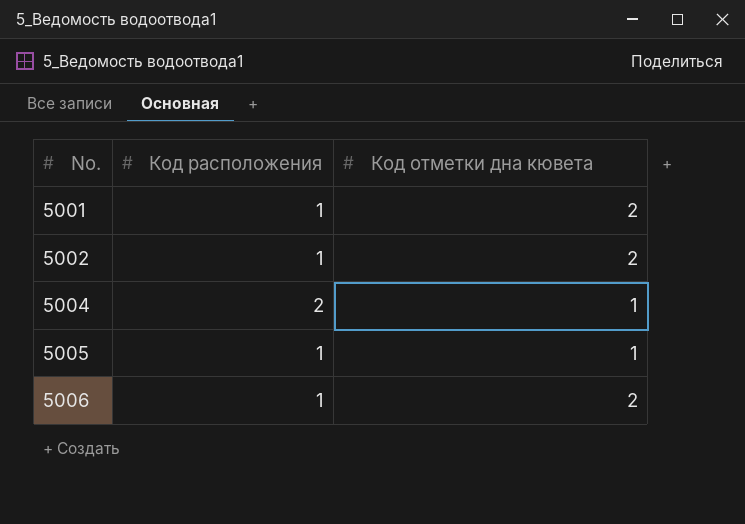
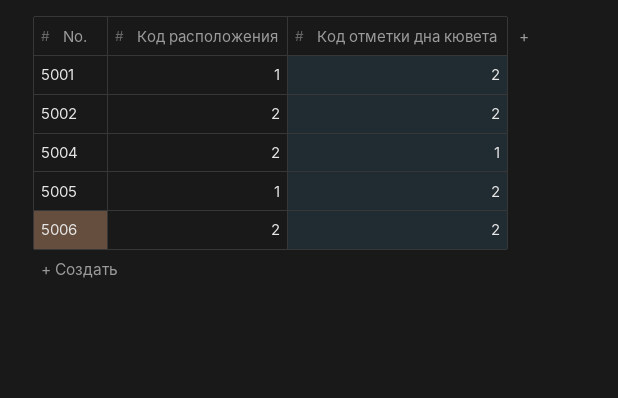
5002 | Код расположения: 1 -> 2
5005 | Код отметки дна кювета: 1 -> 2
5006 | Код расположения: 1 -> 2

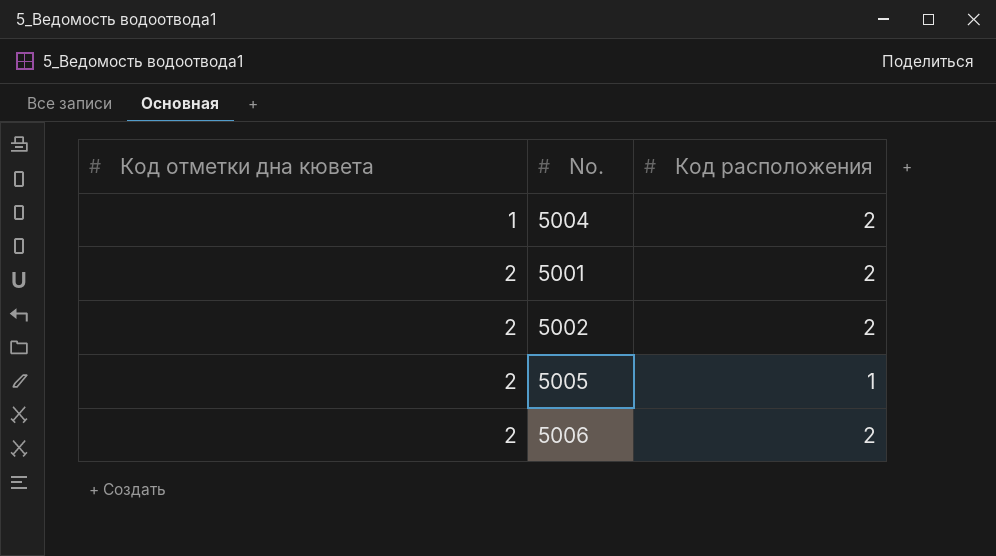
row order: No. ascending -> Код отметки дна кювета ascending
column Код отметки дна кювета | position: 3 -> 1
5001 | Код расположения: 1 -> 2

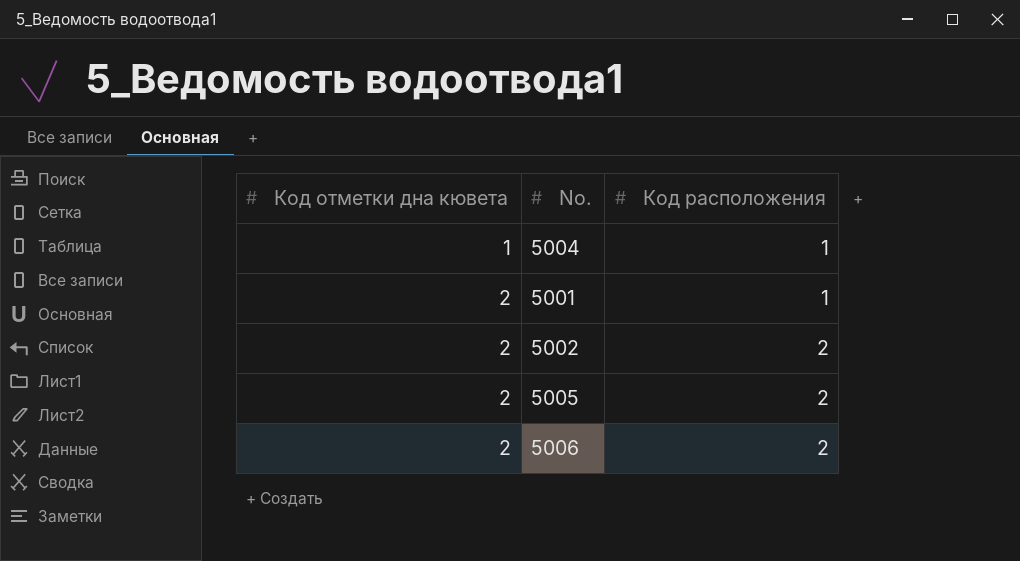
5004 | Код расположения: 2 -> 1
5001 | Код расположения: 2 -> 1
5005 | Код расположения: 1 -> 2

